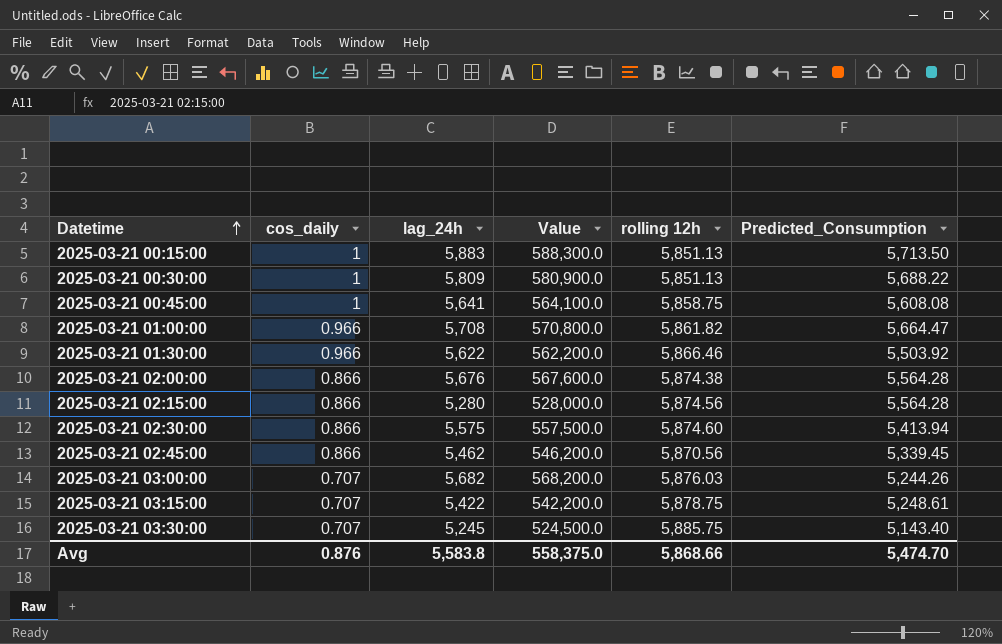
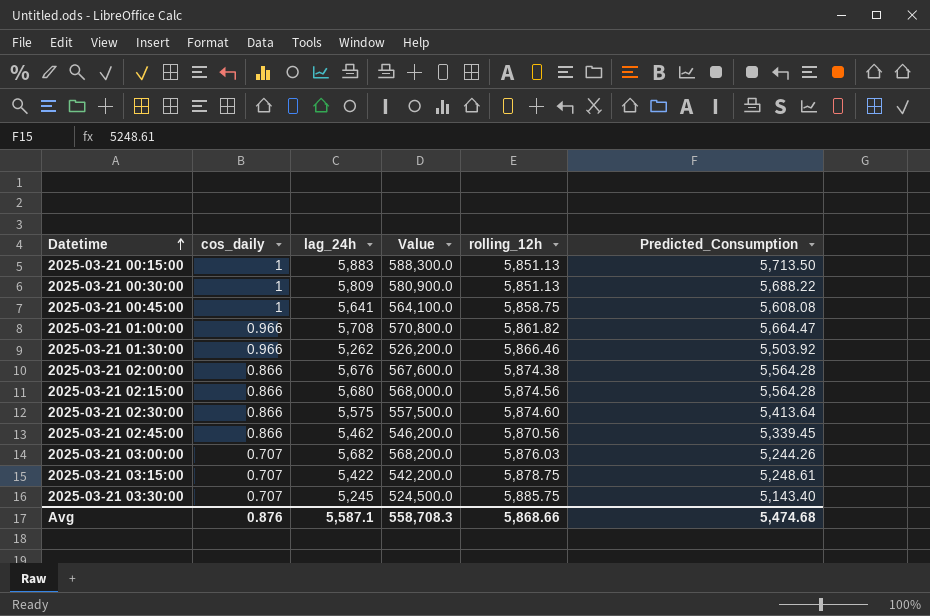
column name: rolling 12h -> rolling_12h
2025-03-21 01:30:00 | lag_24h: 5,622 -> 5,262
2025-03-21 01:30:00 | Value: 562,200.0 -> 526,200.0
2025-03-21 02:15:00 | lag_24h: 5,280 -> 5,680
2025-03-21 02:15:00 | Value: 528,000.0 -> 568,000.0
2025-03-21 02:30:00 | Predicted_Consumption: 5,413.94 -> 5,413.64
Avg | lag_24h: 5,583.8 -> 5,587.1
Avg | Value: 558,375.0 -> 558,708.3
Avg | Predicted_Consumption: 5,474.70 -> 5,474.68

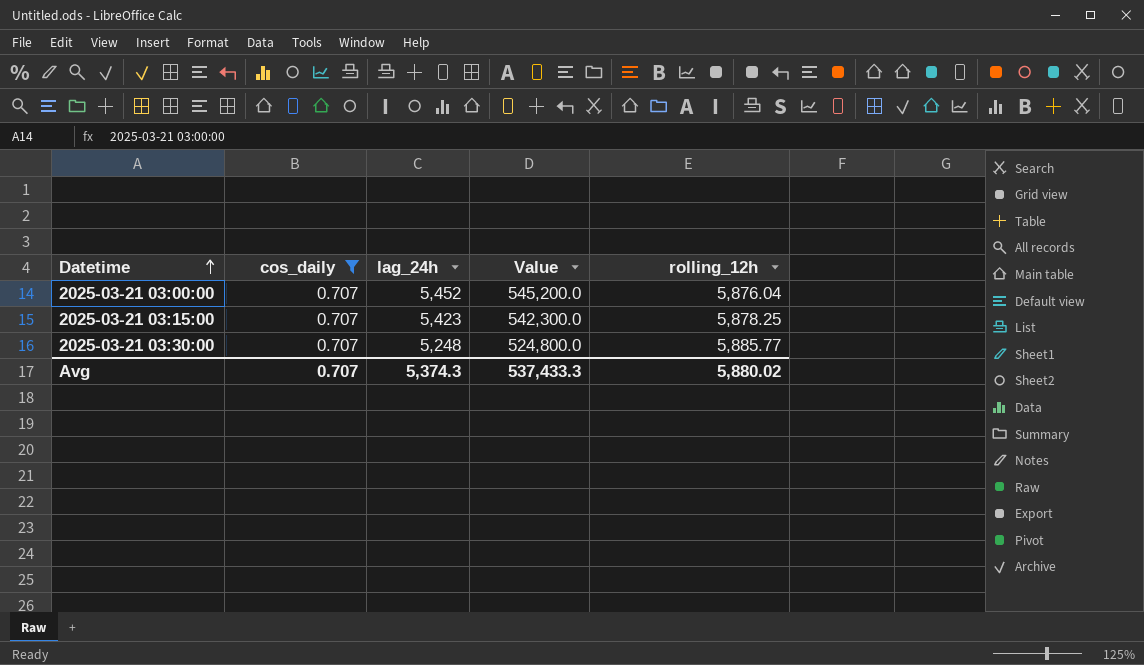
filter: none -> cos_daily = 0.707
column Predicted_Consumption | position: 6 -> none
2025-03-21 03:00:00 | lag_24h: 5,682 -> 5,452
2025-03-21 03:00:00 | Value: 568,200.0 -> 545,200.0
2025-03-21 03:00:00 | rolling_12h: 5,876.03 -> 5,876.04
2025-03-21 03:15:00 | lag_24h: 5,422 -> 5,423
2025-03-21 03:15:00 | Value: 542,200.0 -> 542,300.0
2025-03-21 03:15:00 | rolling_12h: 5,878.75 -> 5,878.25
2025-03-21 03:30:00 | lag_24h: 5,245 -> 5,248
2025-03-21 03:30:00 | Value: 524,500.0 -> 524,800.0
2025-03-21 03:30:00 | rolling_12h: 5,885.75 -> 5,885.77
Avg | cos_daily: 0.876 -> 0.707
Avg | lag_24h: 5,587.1 -> 5,374.3
Avg | Value: 558,708.3 -> 537,433.3
Avg | rolling_12h: 5,868.66 -> 5,880.02

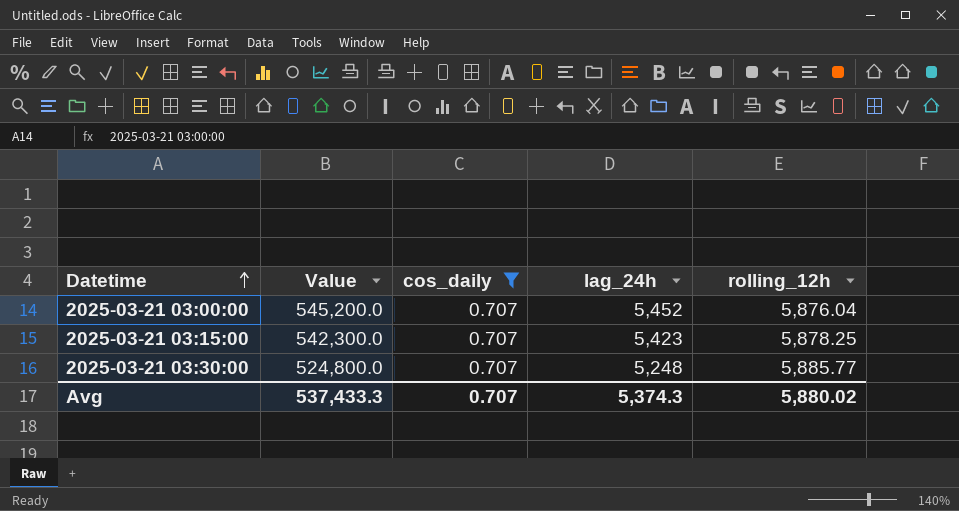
column Value | position: 4 -> 2

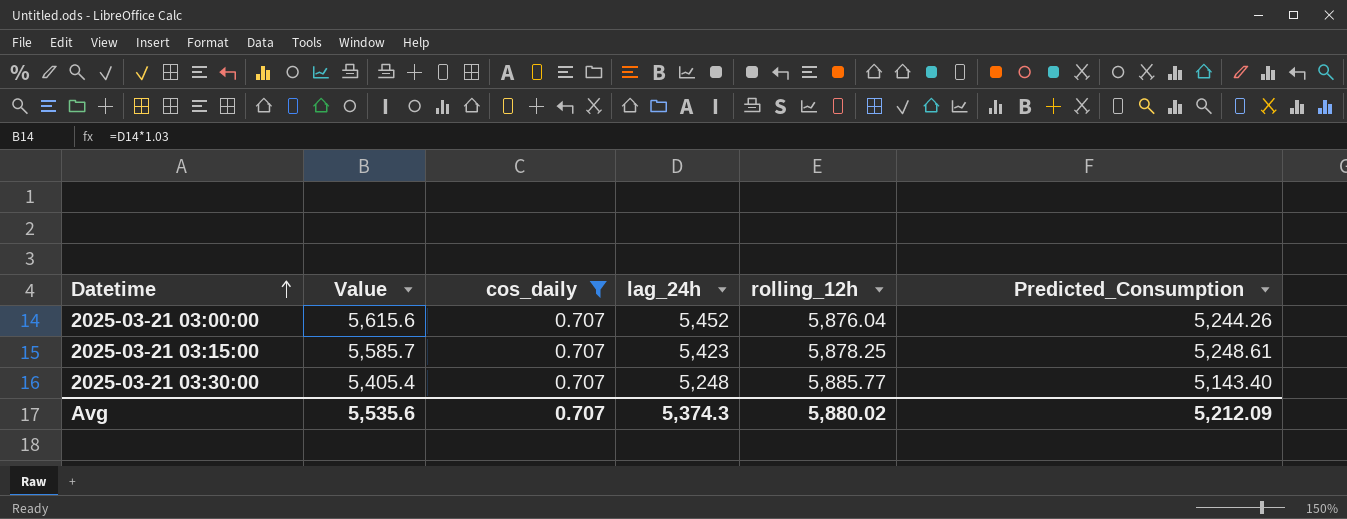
column Value | formula: [lag_24h] * 100 -> [lag_24h] * 1.03
column Predicted_Consumption | position: none -> 6
Avg | Value: 537,433.3 -> 5,535.6

